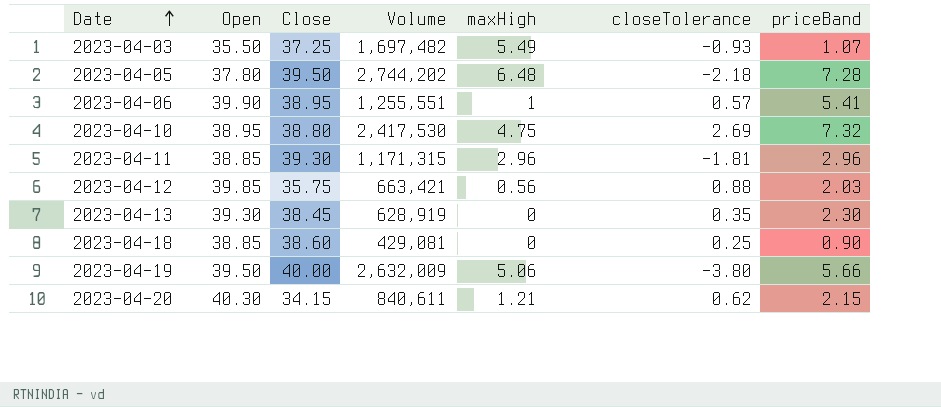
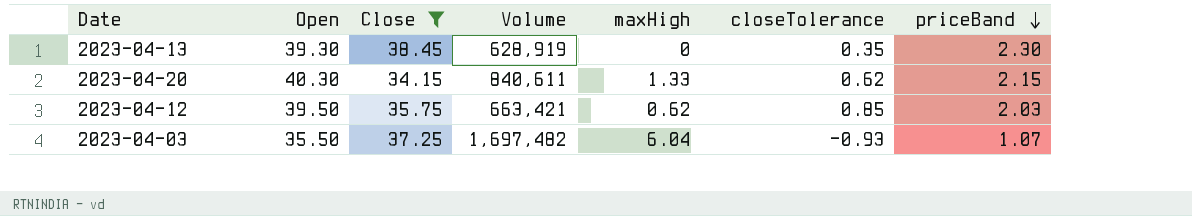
filter: none -> Close <= 38.45
row order: Date ascending -> priceBand descending
2023-04-20 | maxHigh: 1.21 -> 1.33
2023-04-12 | Open: 39.85 -> 39.50
2023-04-12 | maxHigh: 0.56 -> 0.62
2023-04-12 | closeTolerance: 0.88 -> 0.85
2023-04-03 | maxHigh: 5.49 -> 6.04

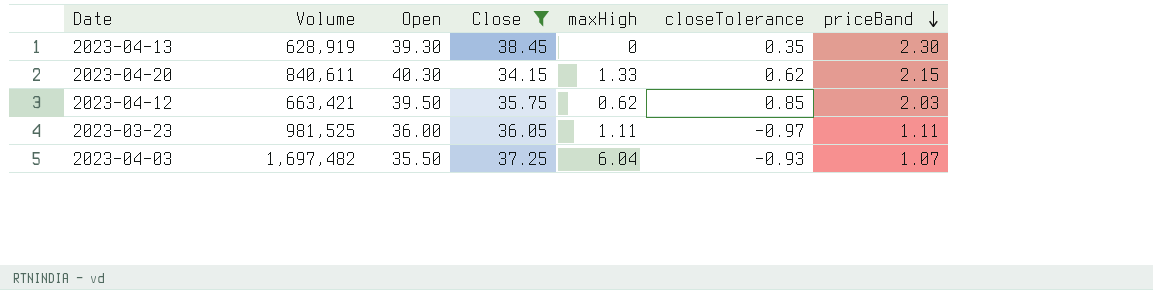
column Volume | position: 4 -> 2
row 2023-03-23: none -> 981,525 | 36.00 | 36.05 | 1.11 | -0.97 | 1.11

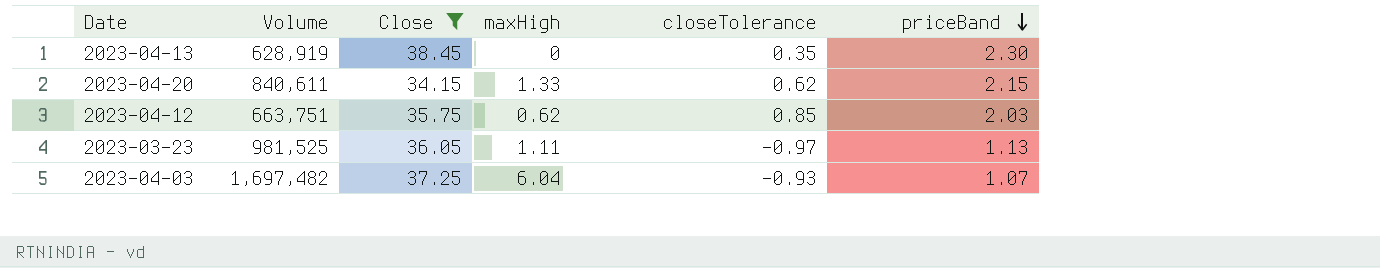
column Open | position: 3 -> none
2023-04-12 | Volume: 663,421 -> 663,751
2023-03-23 | priceBand: 1.11 -> 1.13

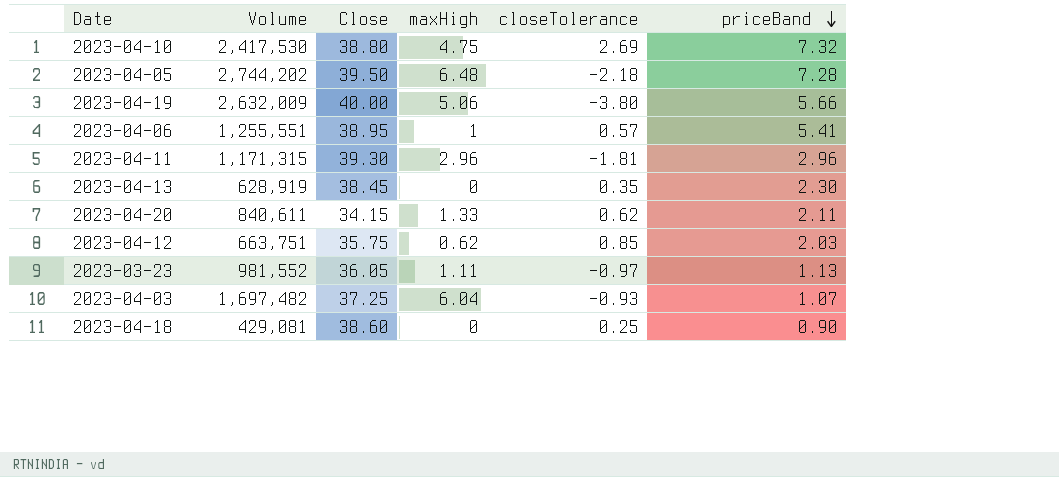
filter: Close <= 38.45 -> none
2023-04-20 | priceBand: 2.15 -> 2.11
2023-03-23 | Volume: 981,525 -> 981,552

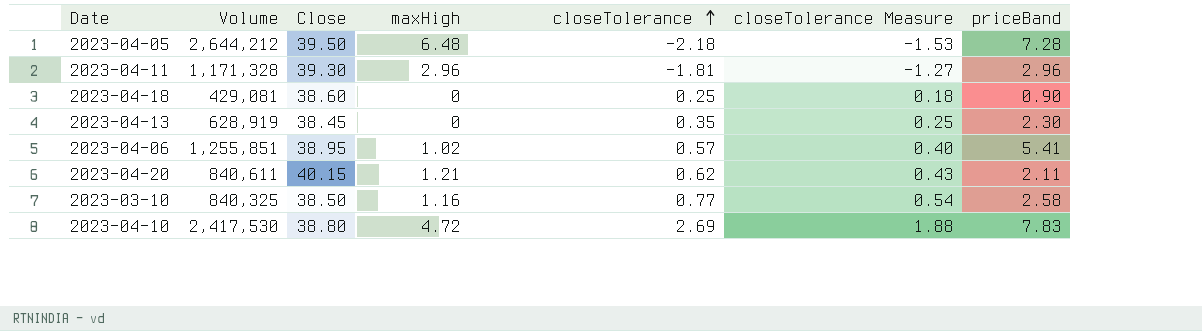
row order: priceBand descending -> closeTolerance ascending
column closeTolerance Measure | formula: none -> [closeTolerance] * 0.7
row 2023-04-19: 2,632,009 | 40.00 | 5.06 | -3.80 | 5.66 -> none
row 2023-04-12: 663,751 | 35.75 | 0.62 | 0.85 | 2.03 -> none
row 2023-03-23: 981,552 | 36.05 | 1.11 | -0.97 | 1.13 -> none
row 2023-04-03: 1,697,482 | 37.25 | 6.04 | -0.93 | 1.07 -> none
2023-04-05 | Volume: 2,744,202 -> 2,644,212
2023-04-11 | Volume: 1,171,315 -> 1,171,328
2023-04-06 | Volume: 1,255,551 -> 1,255,851
2023-04-06 | maxHigh: 1 -> 1.02
2023-04-20 | Close: 34.15 -> 40.15
2023-04-20 | maxHigh: 1.33 -> 1.21
row 2023-03-10: none -> 840,325 | 38.50 | 1.16 | 0.77 | 0.54 | 2.58
2023-04-10 | maxHigh: 4.75 -> 4.72
2023-04-10 | priceBand: 7.32 -> 7.83

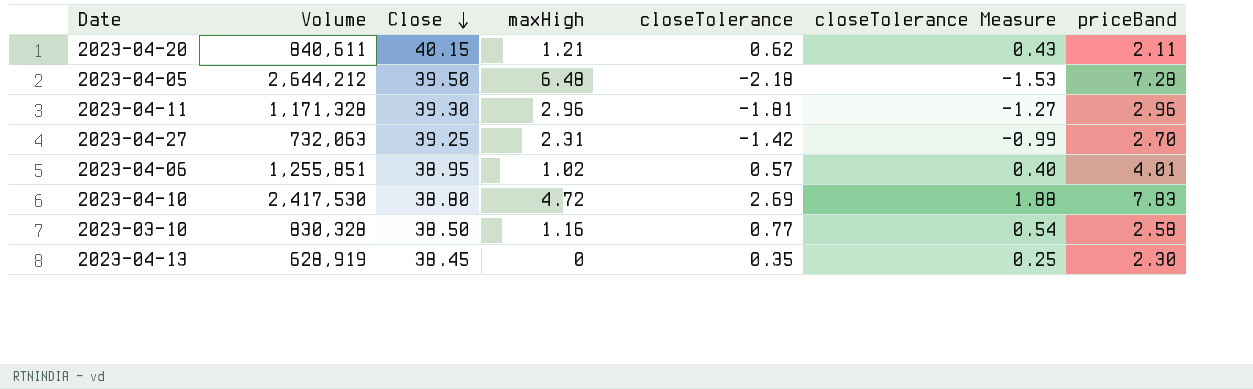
row order: closeTolerance ascending -> Close descending
row 2023-04-18: 429,081 | 38.60 | 0 | 0.25 | 0.18 | 0.90 -> none
row 2023-04-27: none -> 732,063 | 39.25 | 2.31 | -1.42 | -0.99 | 2.70
2023-04-06 | priceBand: 5.41 -> 4.01
2023-03-10 | Volume: 840,325 -> 830,328

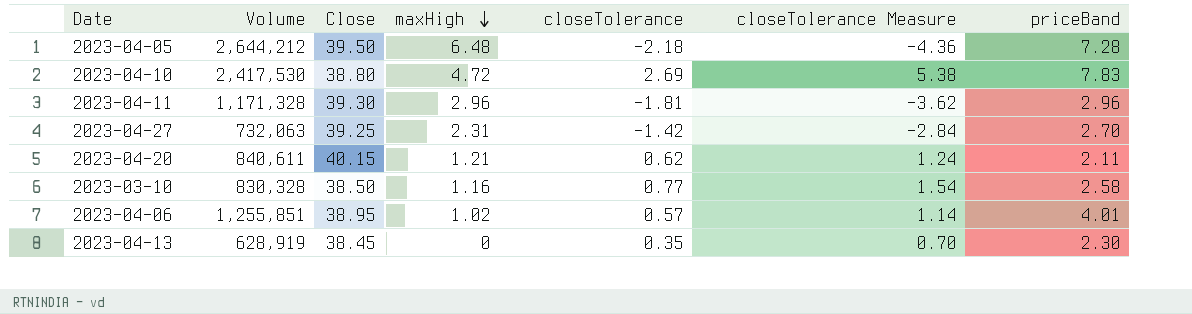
row order: Close descending -> maxHigh descending
column closeTolerance Measure | formula: [closeTolerance] * 0.7 -> [closeTolerance] * 2

